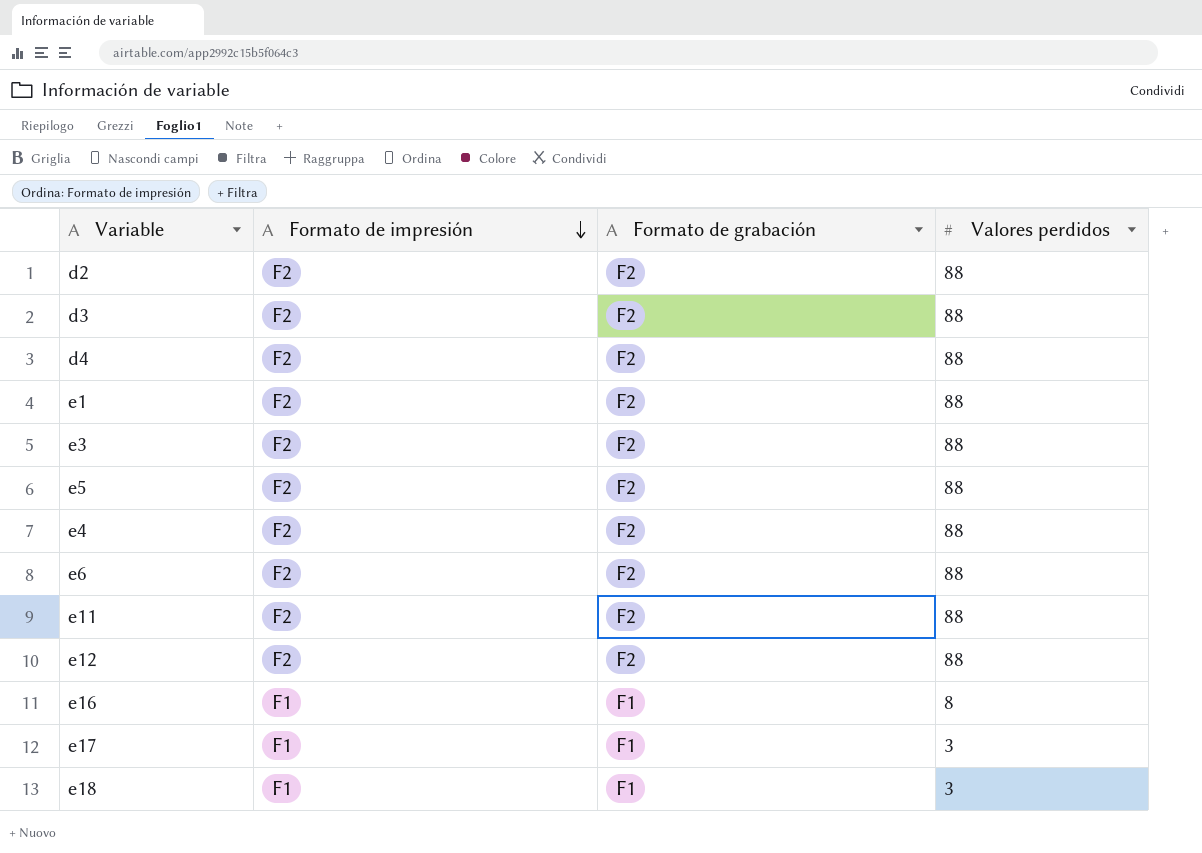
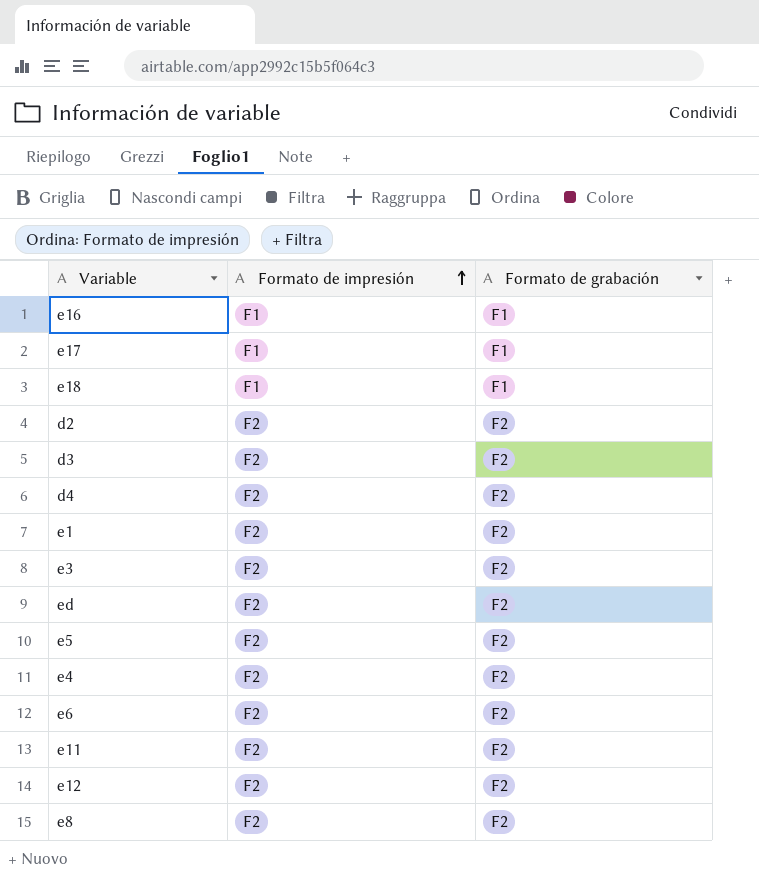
row order: Formato de impresión descending -> Formato de impresión ascending
column Valores perdidos | position: 4 -> none
row ed: none -> F2 | F2
row e8: none -> F2 | F2

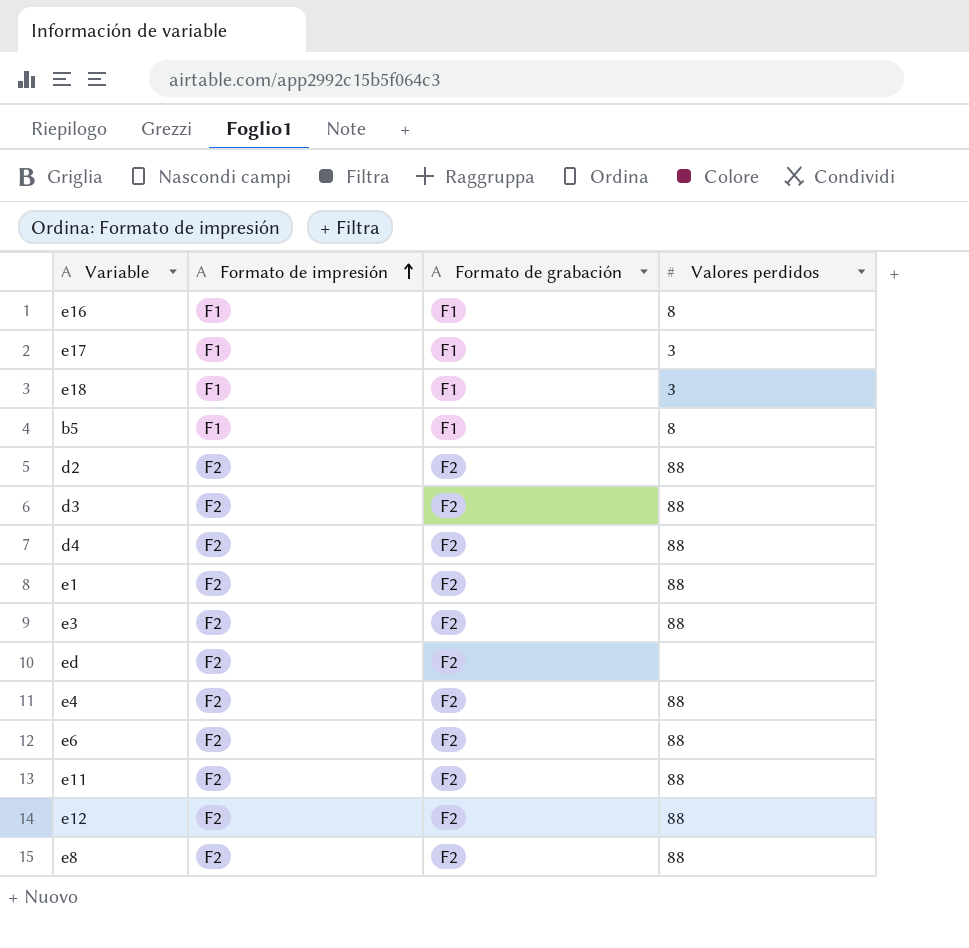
column Valores perdidos | position: none -> 4
row e5: F2 | F2 -> none
row b5: none -> F1 | F1 | 8

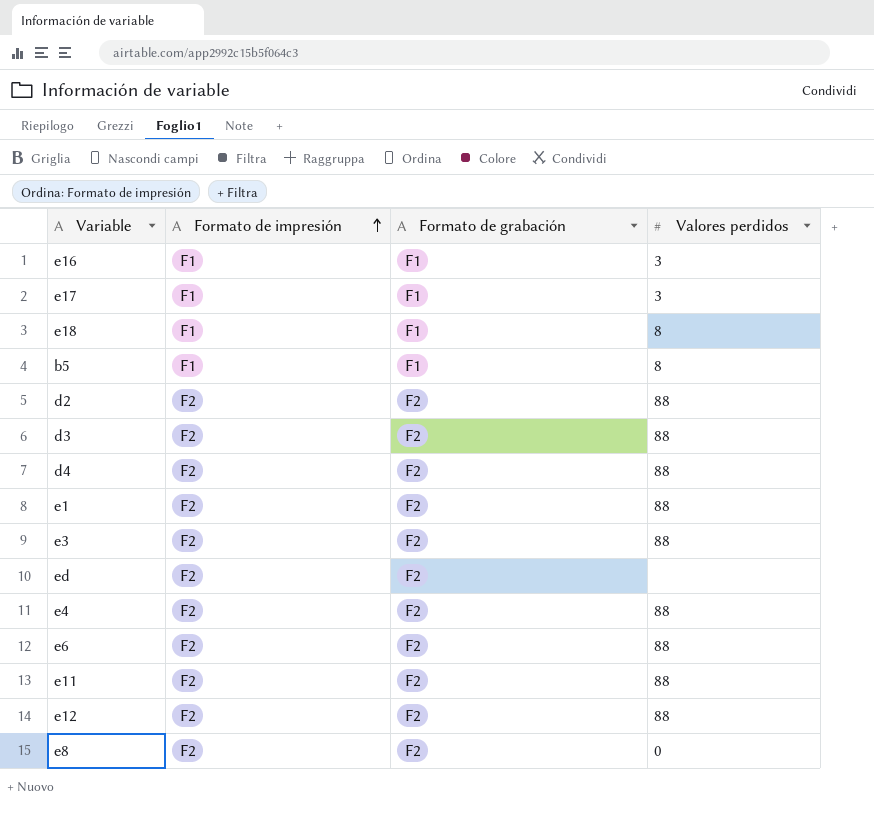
e16 | Valores perdidos: 8 -> 3
e18 | Valores perdidos: 3 -> 8
e8 | Valores perdidos: 88 -> 0

